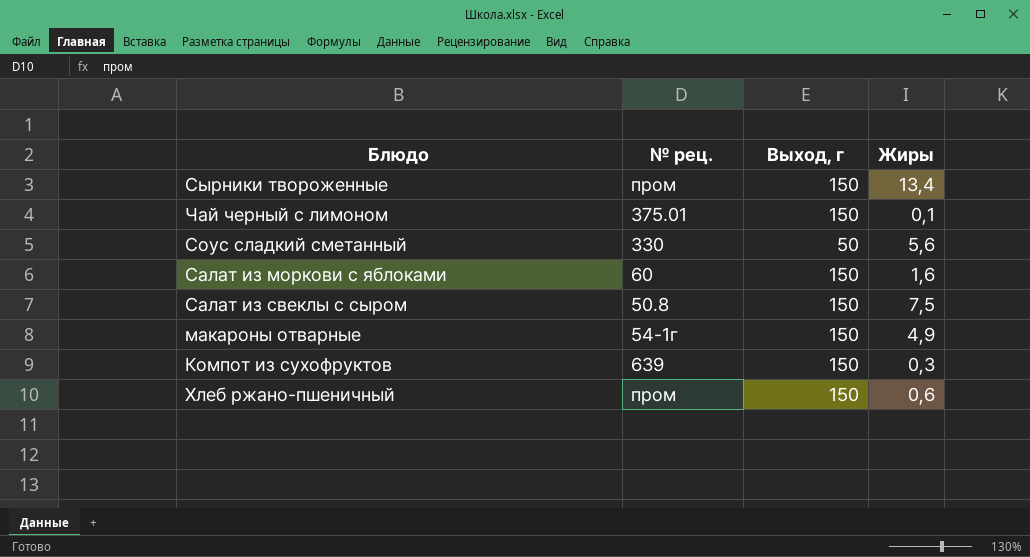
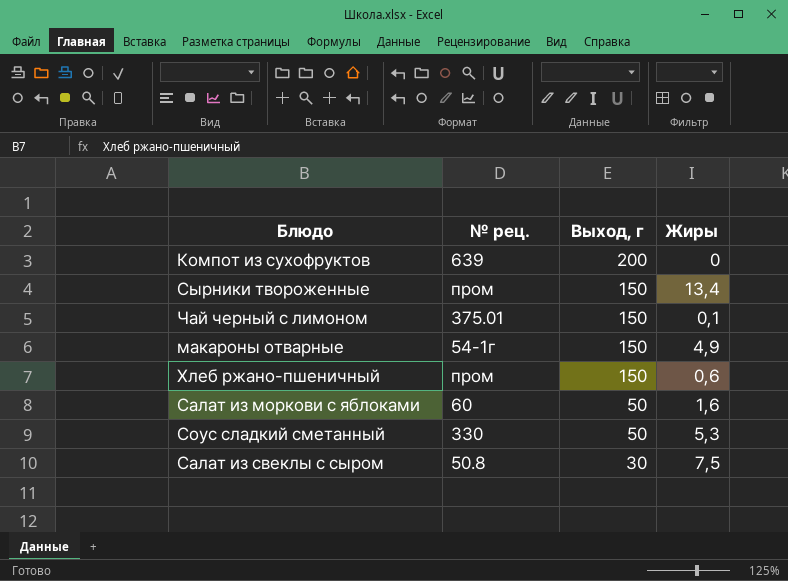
row order: none -> Выход, г descending
Компот из сухофруктов | Выход, г: 150 -> 200
Компот из сухофруктов | Жиры: 0,3 -> 0
Салат из моркови с яблоками | Выход, г: 150 -> 50
Соус сладкий сметанный | Жиры: 5,6 -> 5,3
Салат из свеклы с сыром | Выход, г: 150 -> 30

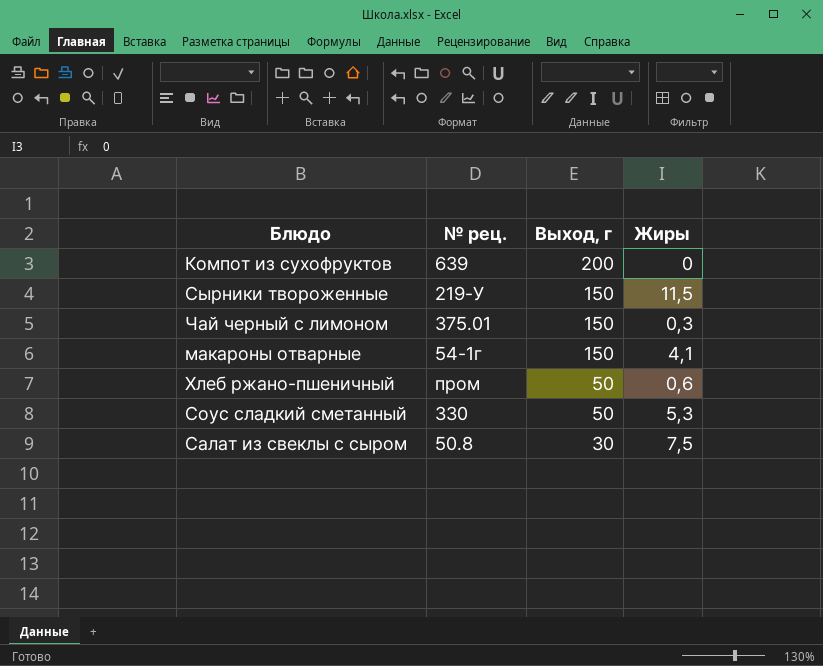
row Салат из моркови с яблоками: 60 | 50 | 1,6 -> none
Сырники твороженные | № рец.: пром -> 219-У
Сырники твороженные | Жиры: 13,4 -> 11,5
Чай черный с лимоном | Жиры: 0,1 -> 0,3
макароны отварные | Жиры: 4,9 -> 4,1
Хлеб ржано-пшеничный | Выход, г: 150 -> 50

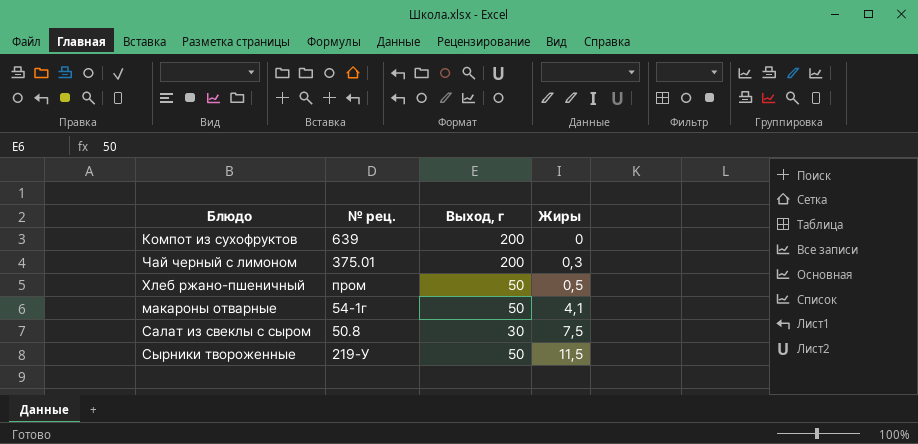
row order: Выход, г descending -> Жиры ascending
row Соус сладкий сметанный: 330 | 50 | 5,3 -> none
Чай черный с лимоном | Выход, г: 150 -> 200
Хлеб ржано-пшеничный | Жиры: 0,6 -> 0,5
макароны отварные | Выход, г: 150 -> 50
Сырники твороженные | Выход, г: 150 -> 50

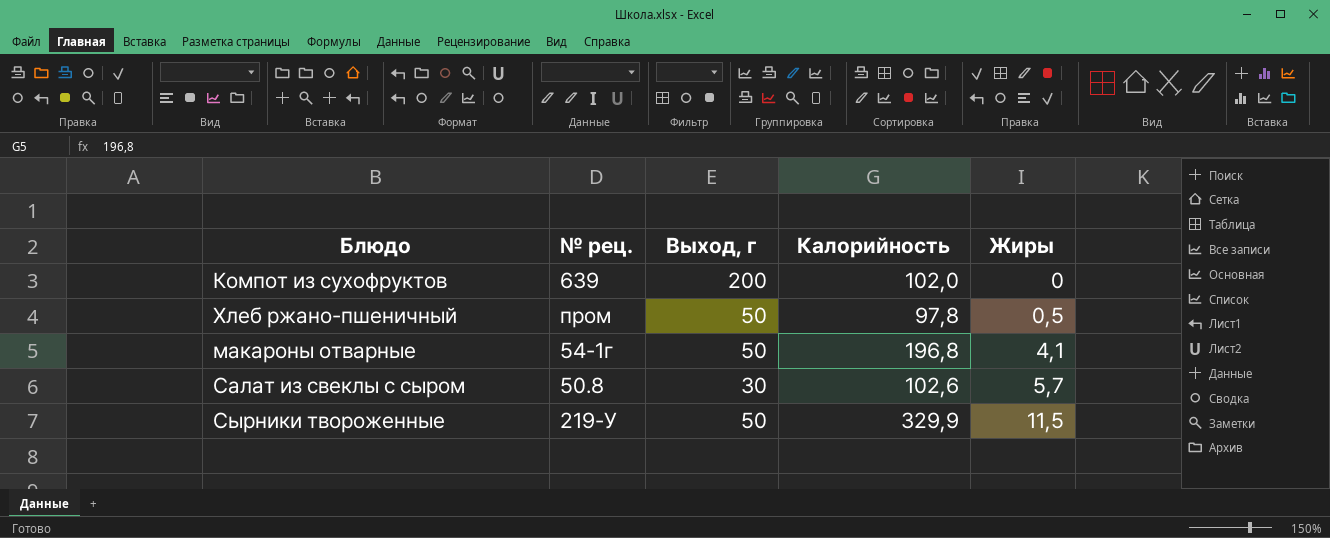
column Калорийность | position: none -> 4
row Чай черный с лимоном: 375.01 | 200 | 0,3 -> none
Салат из свеклы с сыром | Жиры: 7,5 -> 5,7

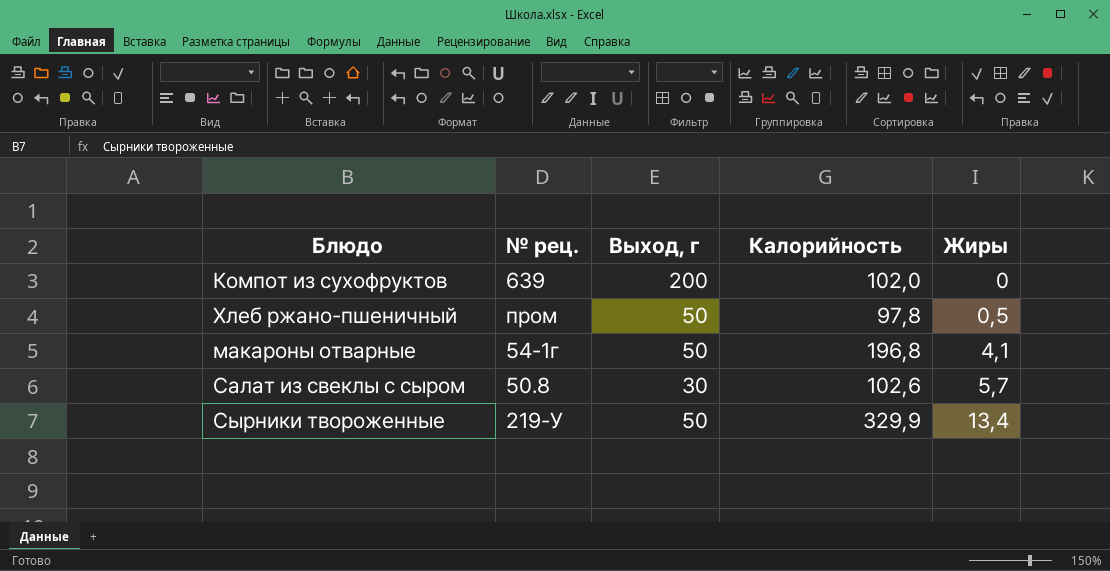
Сырники твороженные | Жиры: 11,5 -> 13,4

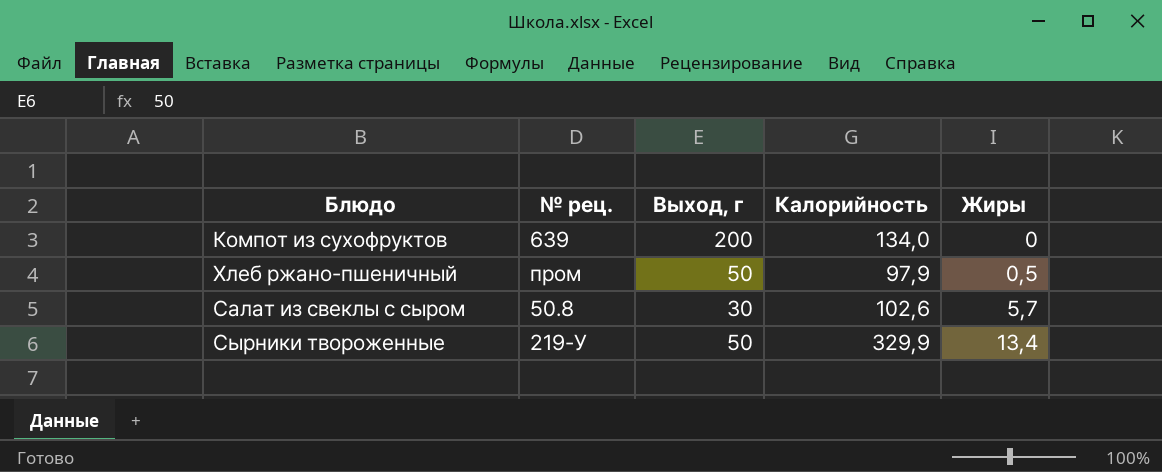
row макароны отварные: 54-1г | 50 | 196,8 | 4,1 -> none
Компот из сухофруктов | Калорийность: 102,0 -> 134,0
Хлеб ржано-пшеничный | Калорийность: 97,8 -> 97,9

